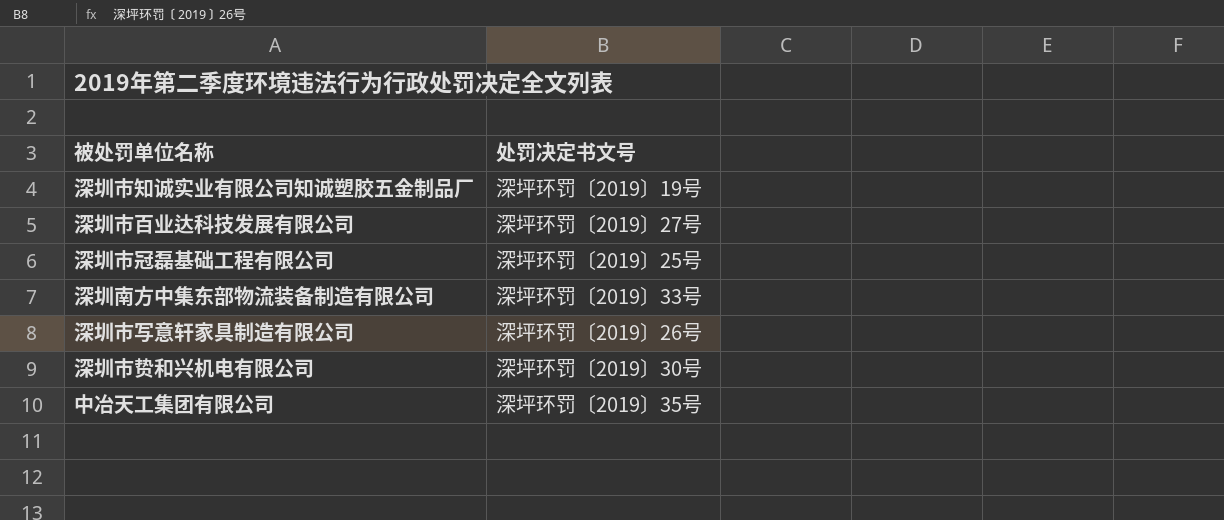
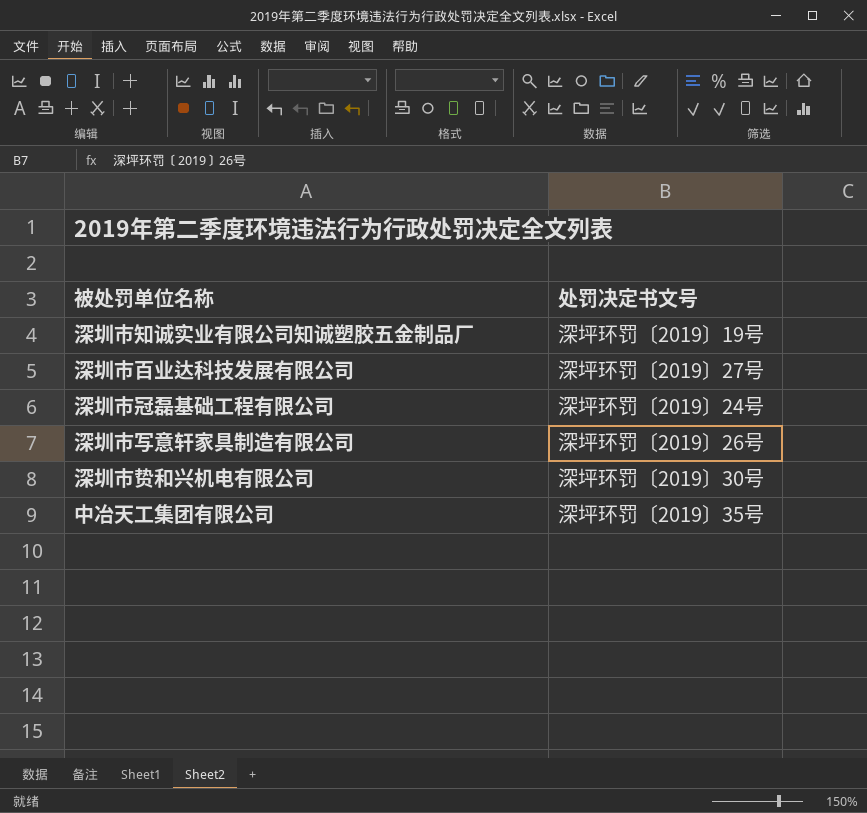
row 深圳南方中集东部物流装备制造有限公司: 深坪环罚〔2019〕33号 -> none
深圳市冠磊基础工程有限公司 | 处罚决定书文号: 深坪环罚〔2019〕25号 -> 深坪环罚〔2019〕24号

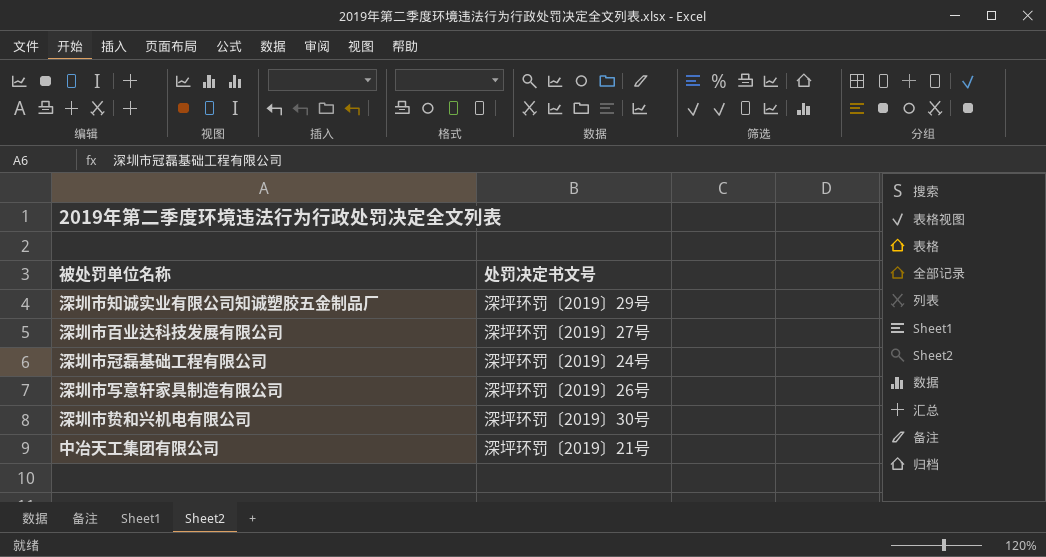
深圳市知诚实业有限公司知诚塑胶五金制品厂 | 处罚决定书文号: 深坪环罚〔2019〕19号 -> 深坪环罚〔2019〕29号
中冶天工集团有限公司 | 处罚决定书文号: 深坪环罚〔2019〕35号 -> 深坪环罚〔2019〕21号

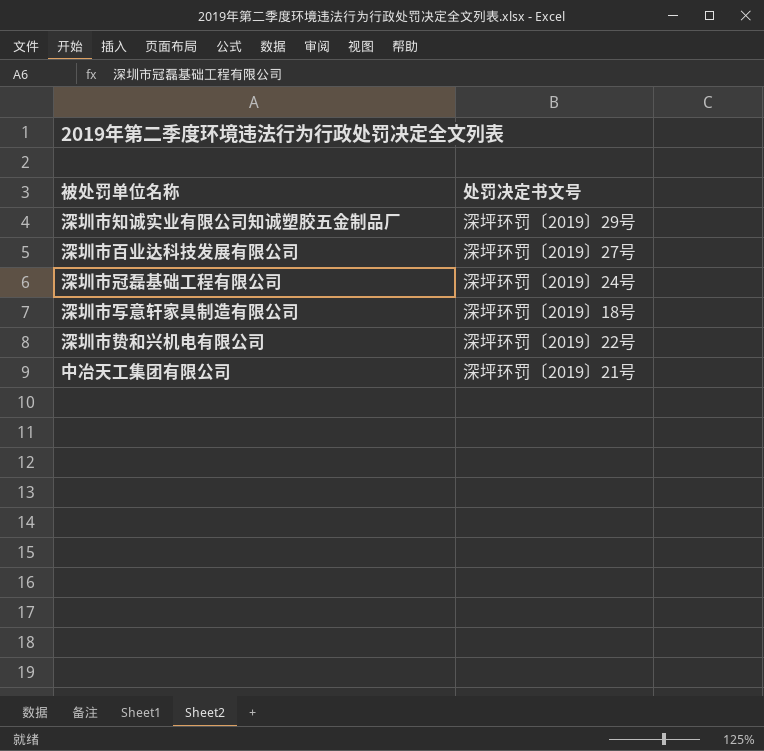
深圳市写意轩家具制造有限公司 | 处罚决定书文号: 深坪环罚〔2019〕26号 -> 深坪环罚〔2019〕18号
深圳市贽和兴机电有限公司 | 处罚决定书文号: 深坪环罚〔2019〕30号 -> 深坪环罚〔2019〕22号

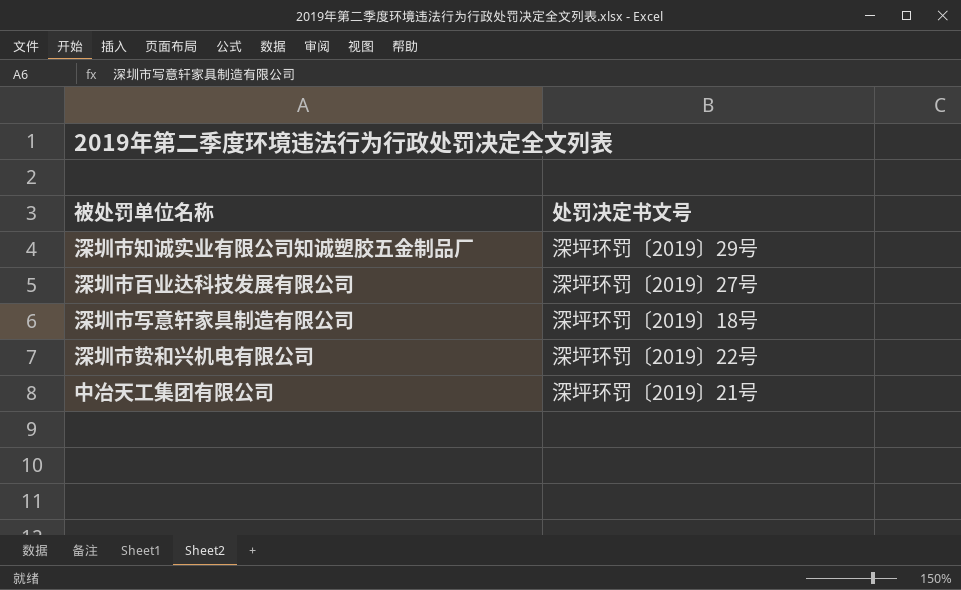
row 深圳市冠磊基础工程有限公司: 深坪环罚〔2019〕24号 -> none

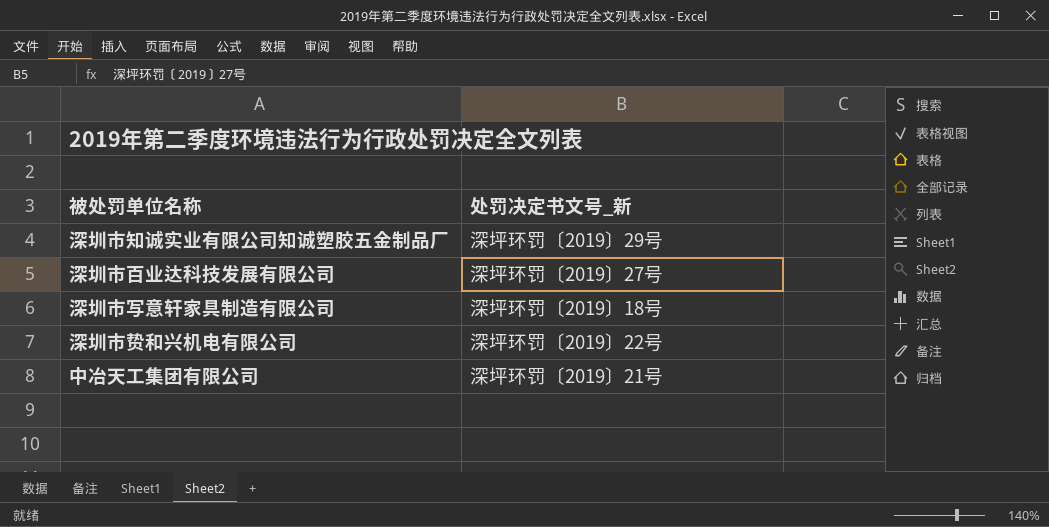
column name: 处罚决定书文号 -> 处罚决定书文号_新

